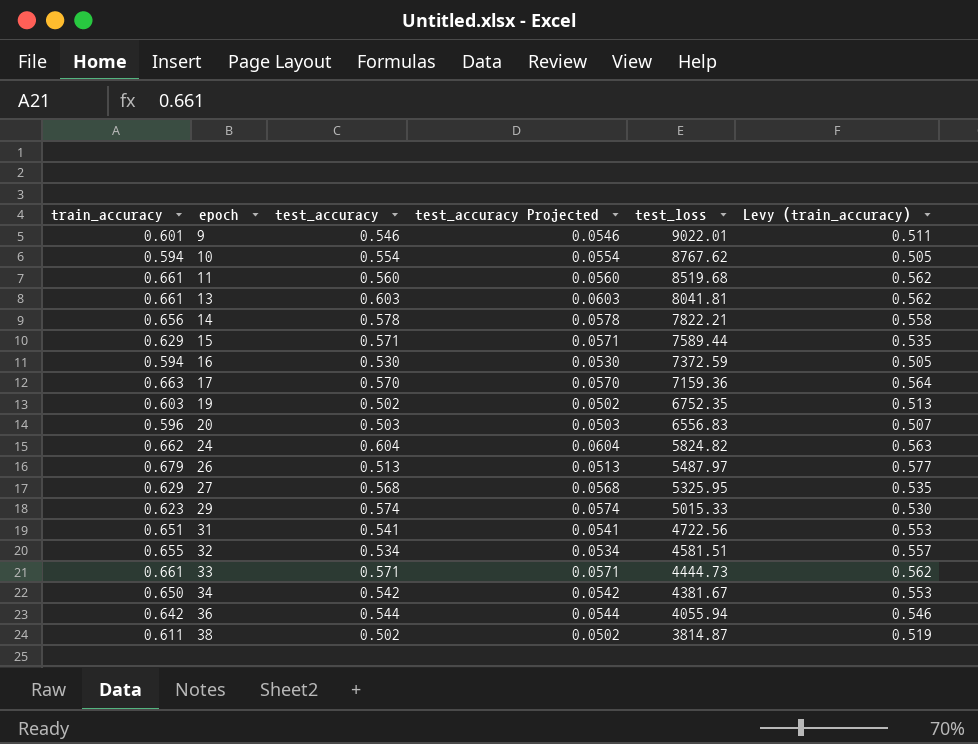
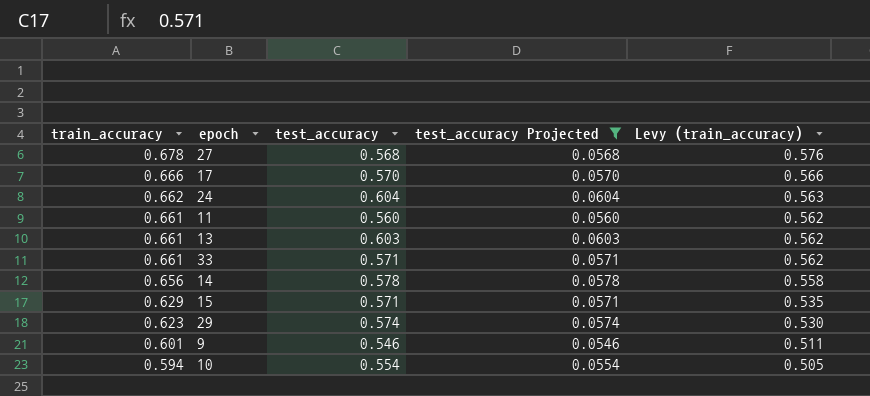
filter: none -> test_accuracy Projected >= 0.0546
row order: epoch ascending -> train_accuracy descending
column test_loss | position: 5 -> none
27 | train_accuracy: 0.629 -> 0.678
27 | Levy (train_accuracy): 0.535 -> 0.576
17 | train_accuracy: 0.663 -> 0.666
17 | Levy (train_accuracy): 0.564 -> 0.566

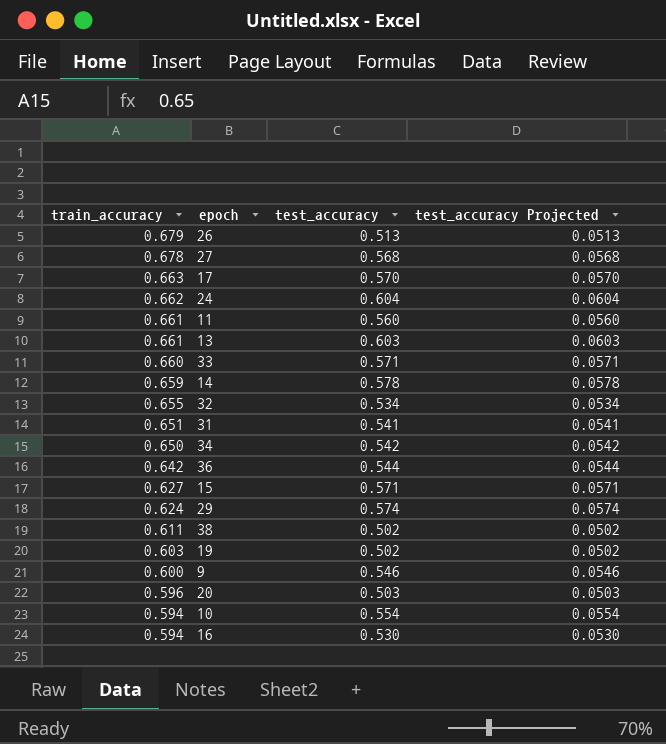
filter: test_accuracy Projected >= 0.0546 -> none
column Levy (train_accuracy) | formula: [train_accuracy] * 0.85 -> none
17 | train_accuracy: 0.666 -> 0.663
33 | train_accuracy: 0.661 -> 0.660
14 | train_accuracy: 0.656 -> 0.659
15 | train_accuracy: 0.629 -> 0.627
29 | train_accuracy: 0.623 -> 0.624
9 | train_accuracy: 0.601 -> 0.600

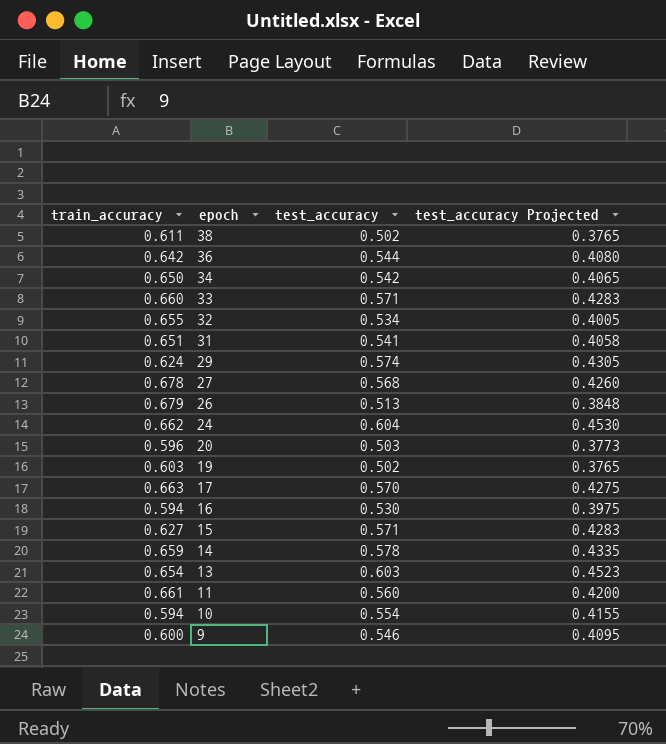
row order: train_accuracy descending -> epoch descending
column test_accuracy Projected | formula: [test_accuracy] * 0.1 -> [test_accuracy] * 0.75
13 | train_accuracy: 0.661 -> 0.654

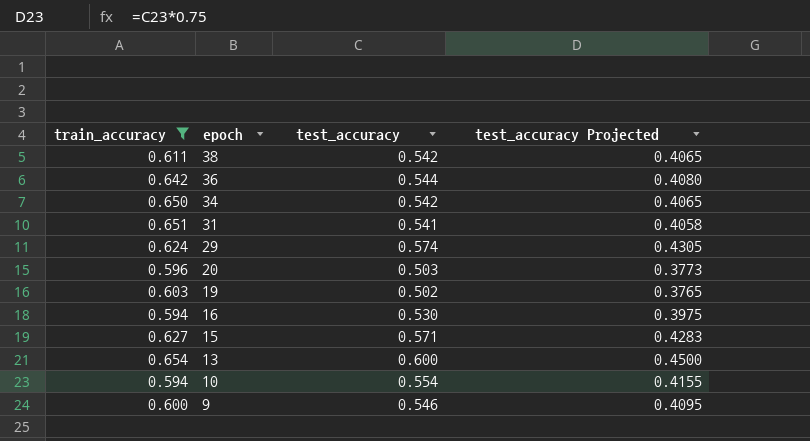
filter: none -> train_accuracy <= 0.654
38 | test_accuracy: 0.502 -> 0.542
38 | test_accuracy Projected: 0.3765 -> 0.4065
13 | test_accuracy: 0.603 -> 0.600
13 | test_accuracy Projected: 0.4523 -> 0.4500

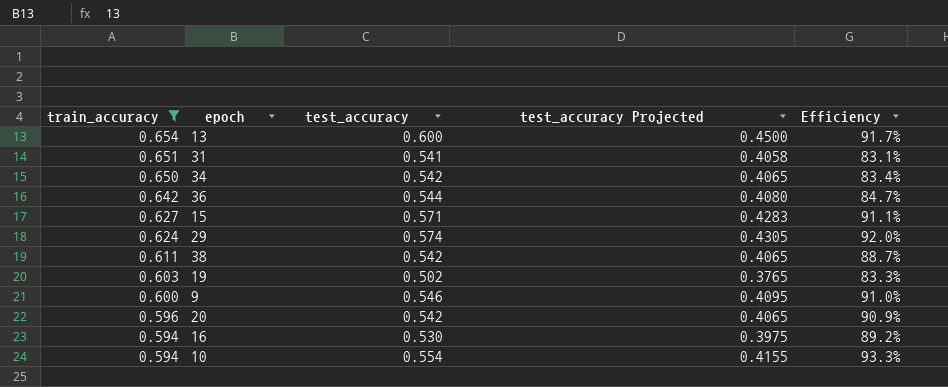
row order: epoch descending -> train_accuracy descending
column Efficiency | formula: none -> [test_accuracy] / [train_accuracy]
20 | test_accuracy: 0.503 -> 0.542
20 | test_accuracy Projected: 0.3773 -> 0.4065

